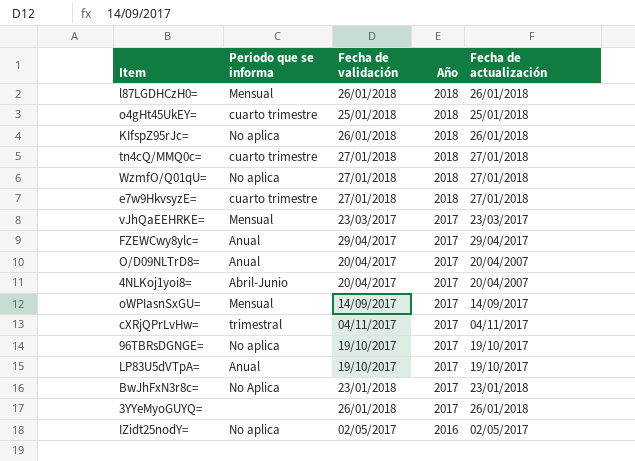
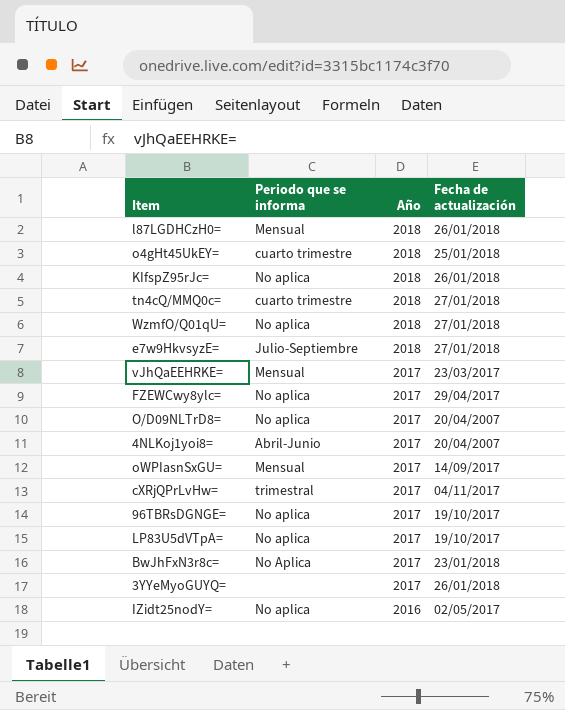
column Fecha de validación | position: 3 -> none
e7w9HkvsyzE= | Periodo que se informa: cuarto trimestre -> Julio-Septiembre
FZEWCwy8ylc= | Periodo que se informa: Anual -> No aplica
O/D09NLTrD8= | Periodo que se informa: Anual -> No aplica
LP83U5dVTpA= | Periodo que se informa: Anual -> No aplica

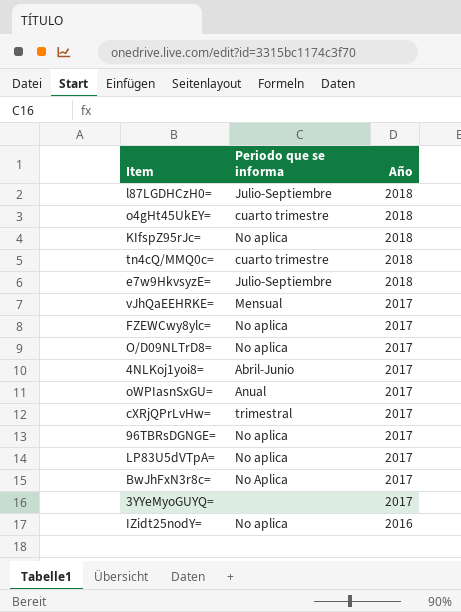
column Fecha de actualización | position: 4 -> none
row WzmfO/Q01qU=: No aplica | 2018 | 27/01/2018 -> none
l87LGDHCzH0= | Periodo que se informa: Mensual -> Julio-Septiembre
oWPIasnSxGU= | Periodo que se informa: Mensual -> Anual

